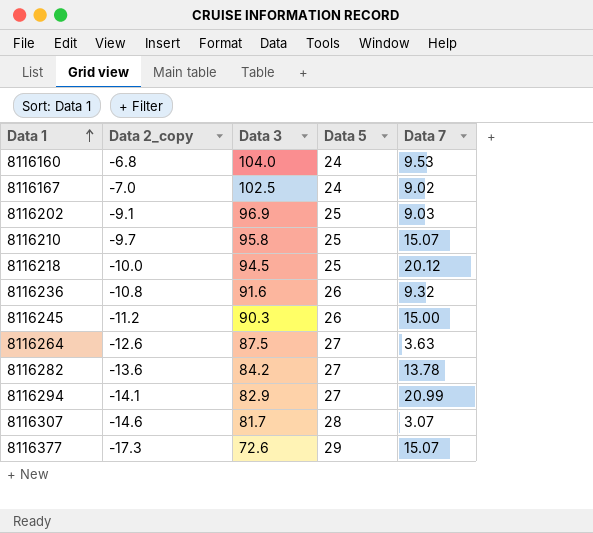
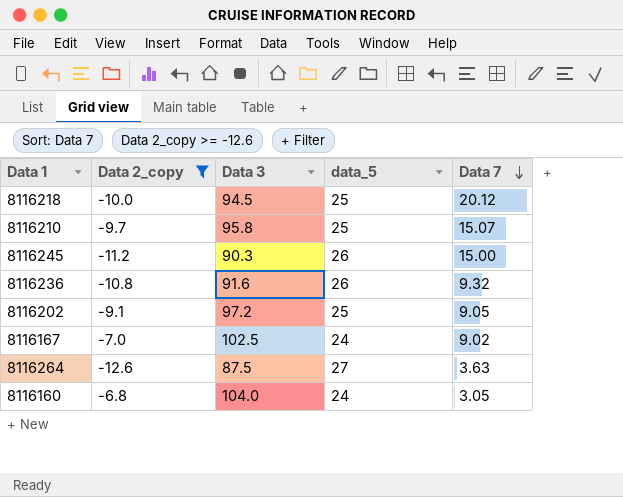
filter: none -> Data 2_copy >= -12.6
row order: Data 1 ascending -> Data 7 descending
column name: Data 5 -> data_5
8116202 | Data 3: 96.9 -> 97.2
8116202 | Data 7: 9.03 -> 9.05
8116160 | Data 7: 9.53 -> 3.05

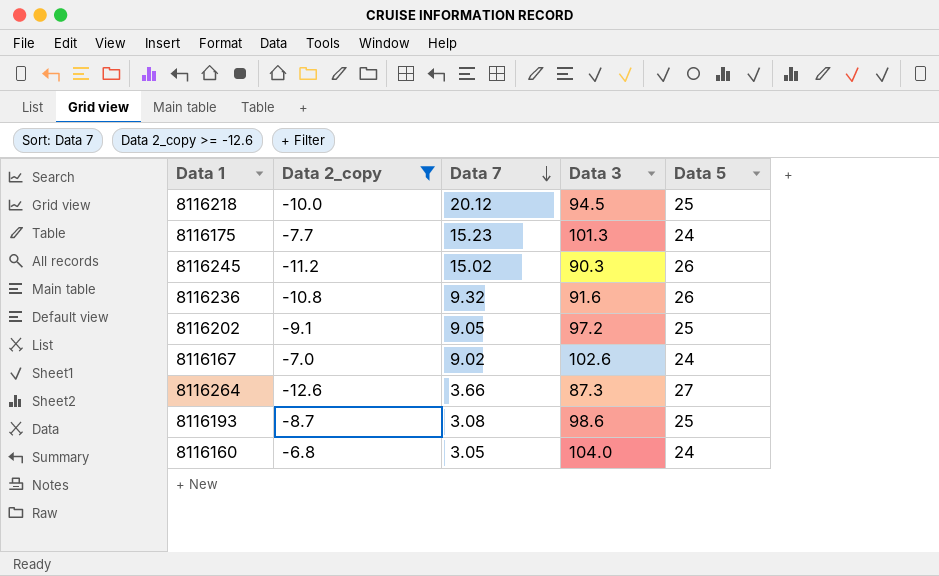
column Data 7 | position: 5 -> 3
column name: data_5 -> Data 5
row 8116210: -9.7 | 95.8 | 25 | 15.07 -> none
row 8116175: none -> -7.7 | 15.23 | 101.3 | 24
8116245 | Data 7: 15.00 -> 15.02
8116167 | Data 3: 102.5 -> 102.6
8116264 | Data 7: 3.63 -> 3.66
8116264 | Data 3: 87.5 -> 87.3
row 8116193: none -> -8.7 | 3.08 | 98.6 | 25

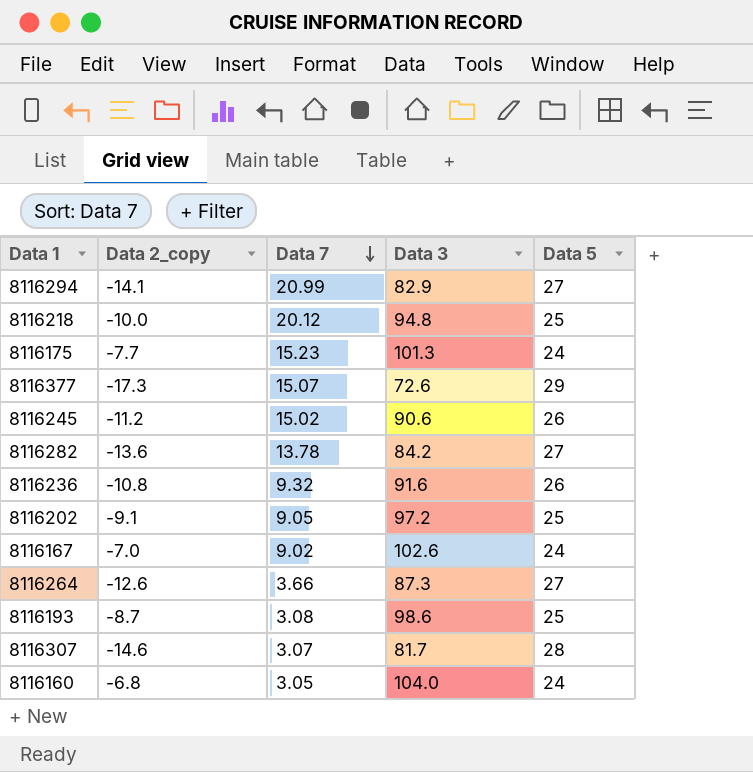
filter: Data 2_copy >= -12.6 -> none
8116218 | Data 3: 94.5 -> 94.8
8116245 | Data 3: 90.3 -> 90.6

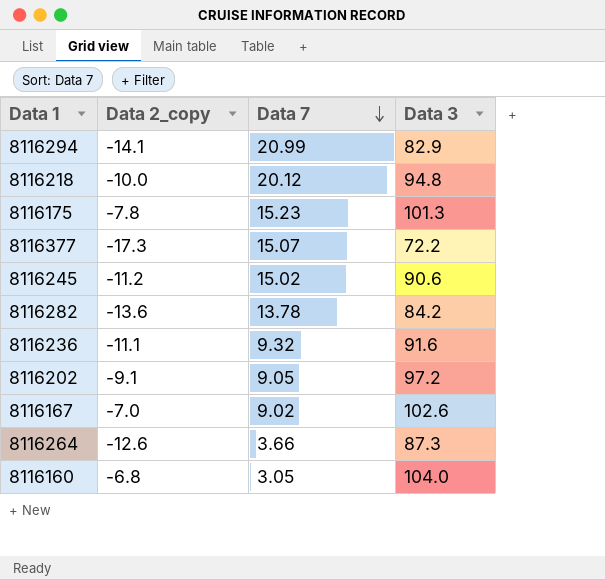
column Data 5 | position: 5 -> none
row 8116193: -8.7 | 3.08 | 98.6 | 25 -> none
row 8116307: -14.6 | 3.07 | 81.7 | 28 -> none
8116175 | Data 2_copy: -7.7 -> -7.8
8116377 | Data 3: 72.6 -> 72.2
8116236 | Data 2_copy: -10.8 -> -11.1

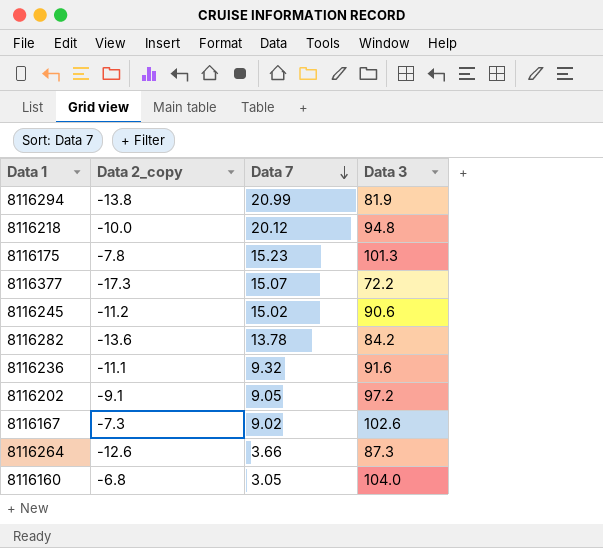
8116294 | Data 2_copy: -14.1 -> -13.8
8116294 | Data 3: 82.9 -> 81.9
8116167 | Data 2_copy: -7.0 -> -7.3

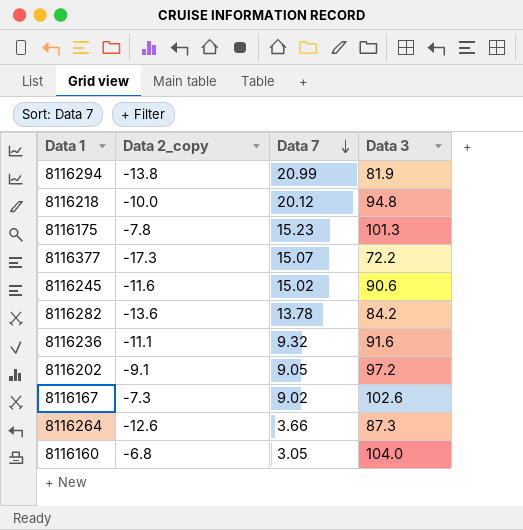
8116245 | Data 2_copy: -11.2 -> -11.6

